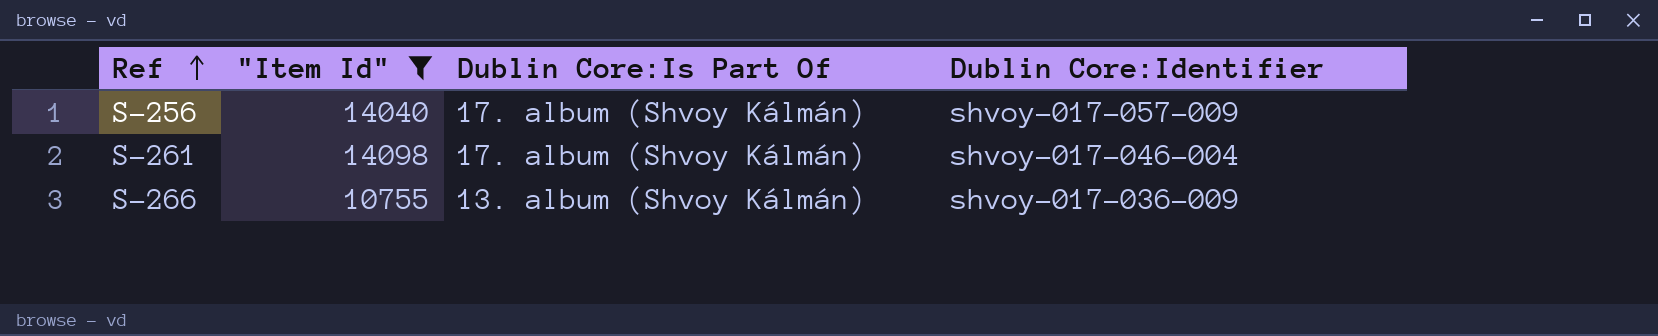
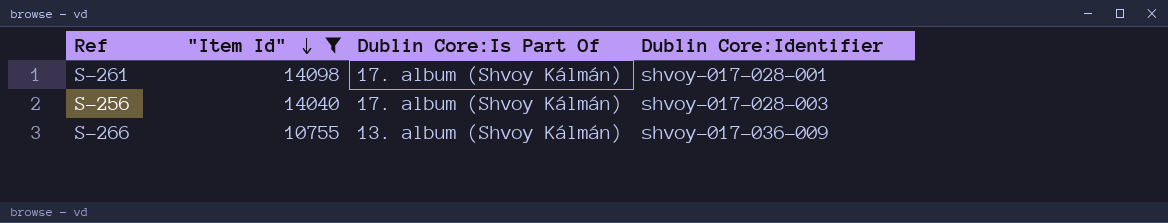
row order: Ref ascending -> "Item Id" descending
S-261 | Dublin Core:Identifier: shvoy-017-046-004 -> shvoy-017-028-001
S-256 | Dublin Core:Identifier: shvoy-017-057-009 -> shvoy-017-028-003

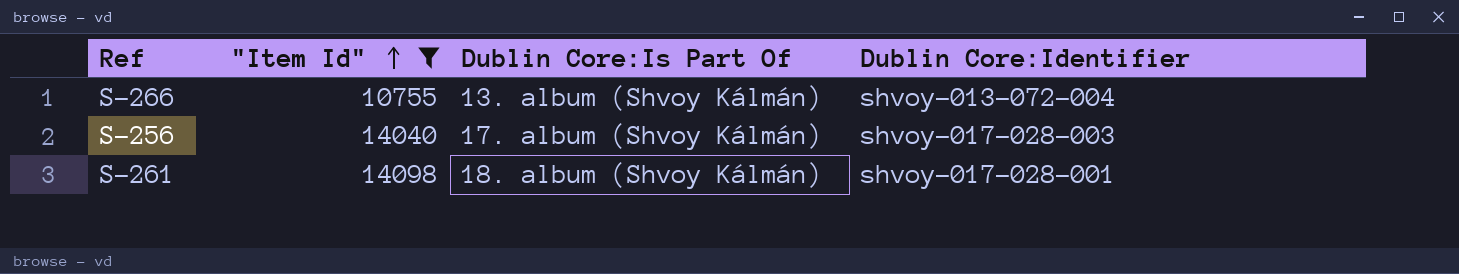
row order: "Item Id" descending -> "Item Id" ascending
S-266 | Dublin Core:Identifier: shvoy-017-036-009 -> shvoy-013-072-004
S-261 | Dublin Core:Is Part Of: 17. album (Shvoy Kálmán) -> 18. album (Shvoy Kálmán)

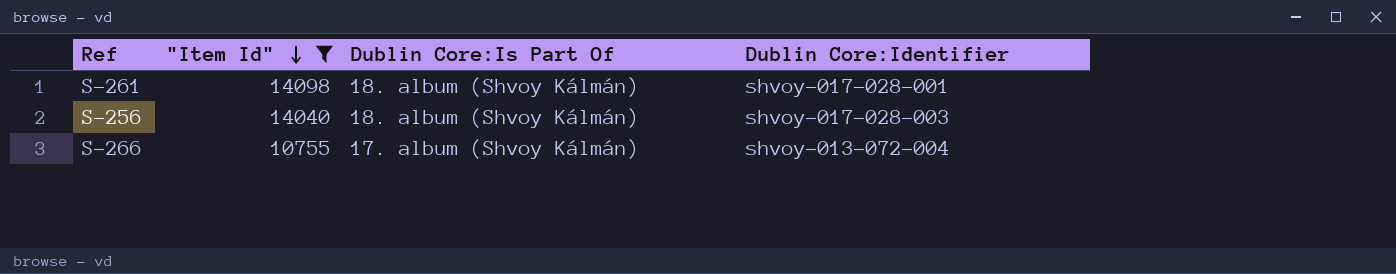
row order: "Item Id" ascending -> "Item Id" descending
S-256 | Dublin Core:Is Part Of: 17. album (Shvoy Kálmán) -> 18. album (Shvoy Kálmán)
S-266 | Dublin Core:Is Part Of: 13. album (Shvoy Kálmán) -> 17. album (Shvoy Kálmán)

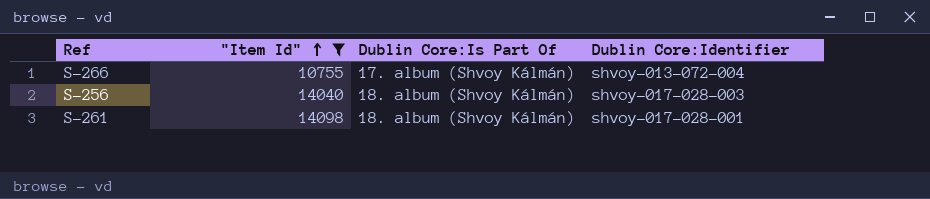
row order: "Item Id" descending -> "Item Id" ascending

